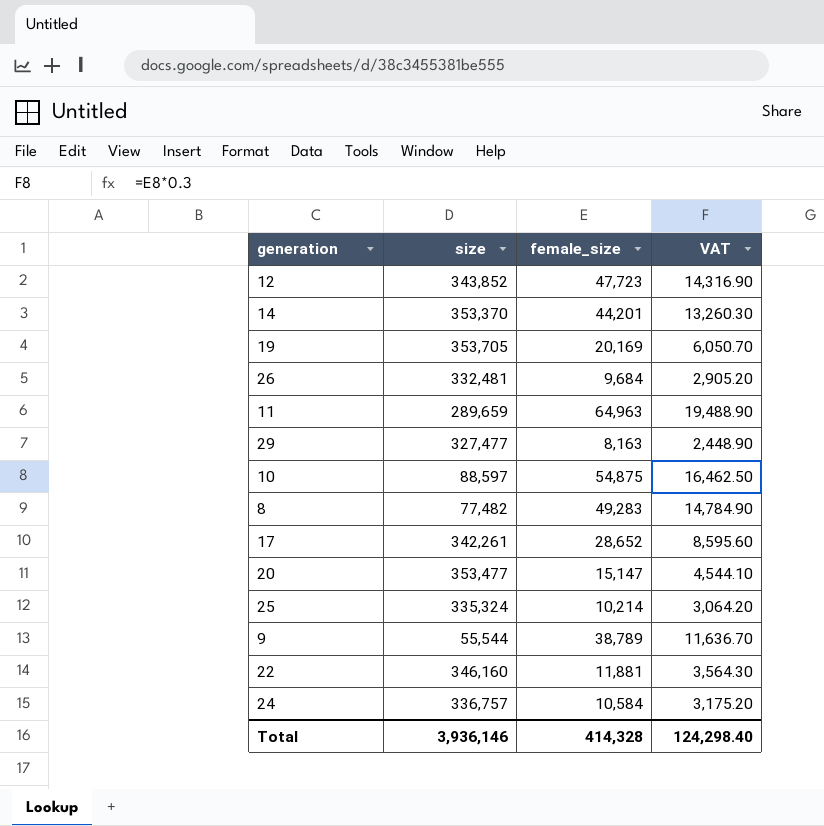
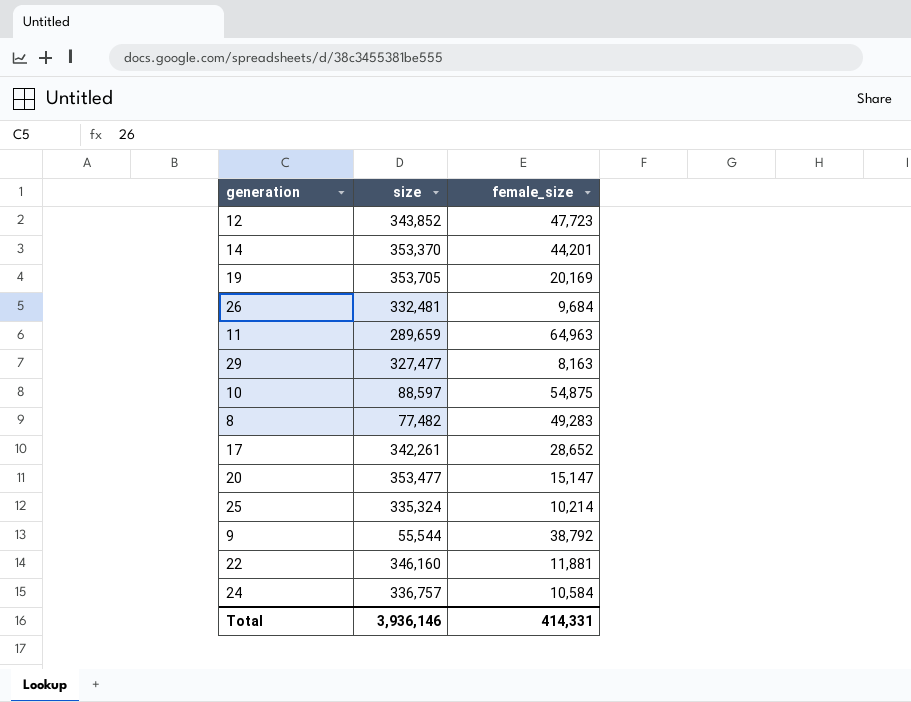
column VAT | formula: [female_size] * 0.3 -> none
9 | female_size: 38,789 -> 38,792
Total | female_size: 414,328 -> 414,331

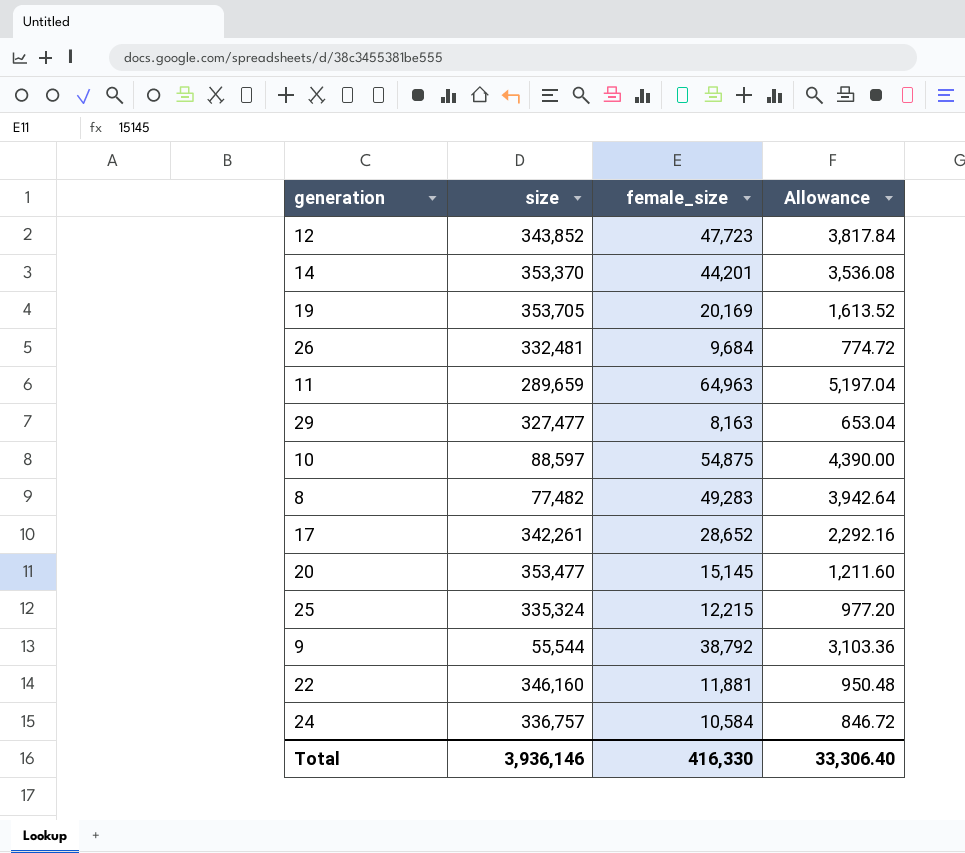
column Allowance | formula: none -> [female_size] * 0.08
20 | female_size: 15,147 -> 15,145
25 | female_size: 10,214 -> 12,215
Total | female_size: 414,331 -> 416,330

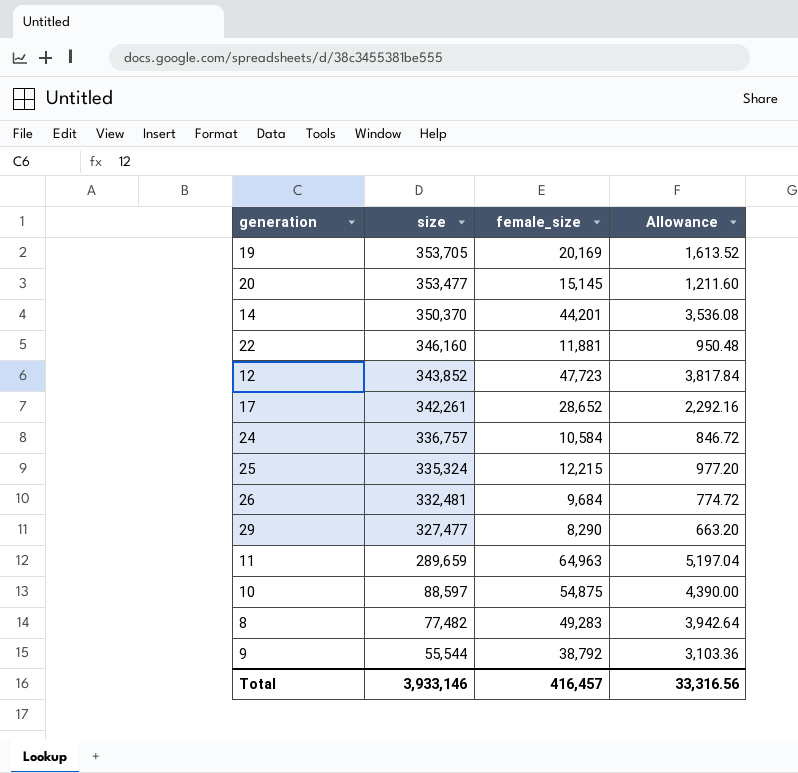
row order: none -> size descending
14 | size: 353,370 -> 350,370
29 | female_size: 8,163 -> 8,290
29 | Allowance: 653.04 -> 663.20
Total | size: 3,936,146 -> 3,933,146
Total | female_size: 416,330 -> 416,457
Total | Allowance: 33,306.40 -> 33,316.56

